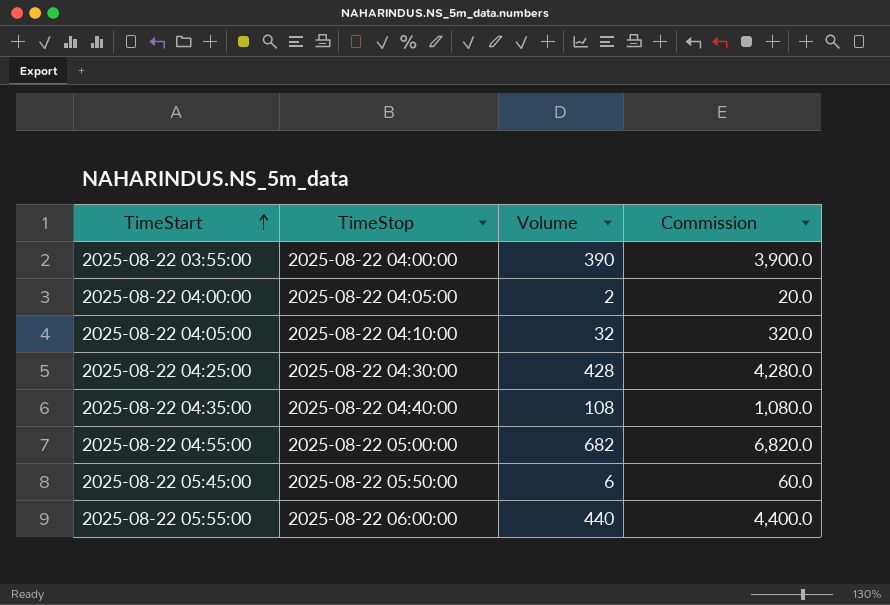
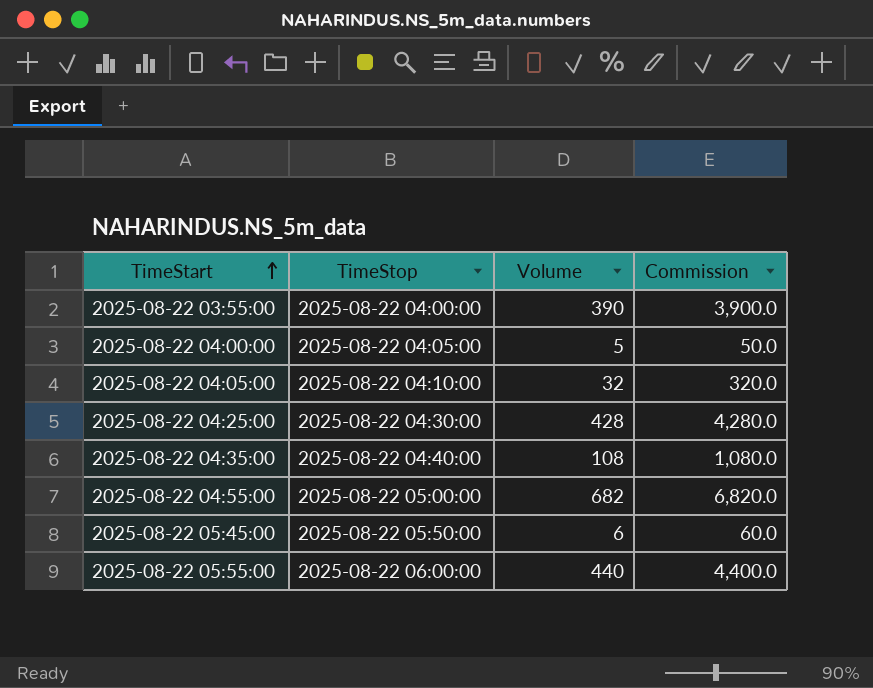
2025-08-22 04:00:00 | Volume: 2 -> 5
2025-08-22 04:00:00 | Commission: 20.0 -> 50.0

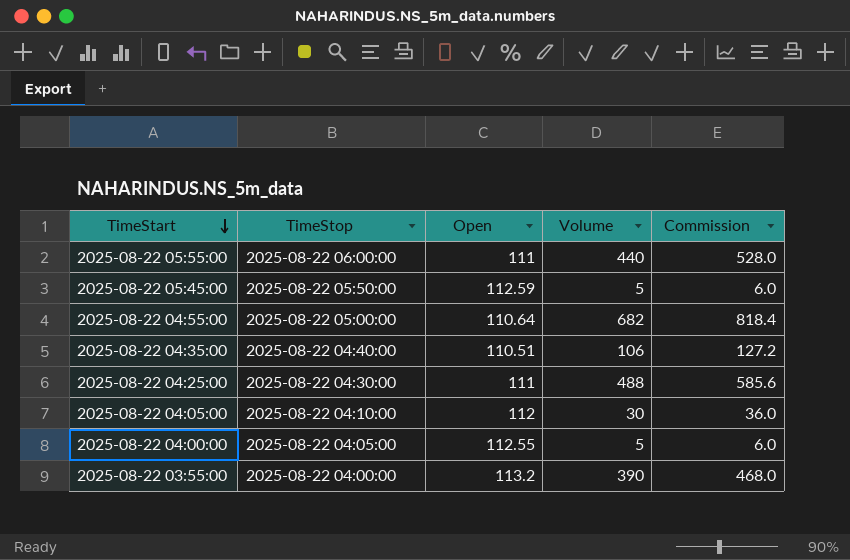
row order: TimeStart ascending -> TimeStart descending
column Open | position: none -> 3
column Commission | formula: [Volume] * 10 -> [Volume] * 1.2
2025-08-22 05:45:00 | Volume: 6 -> 5
2025-08-22 04:35:00 | Volume: 108 -> 106
2025-08-22 04:25:00 | Volume: 428 -> 488
2025-08-22 04:05:00 | Volume: 32 -> 30

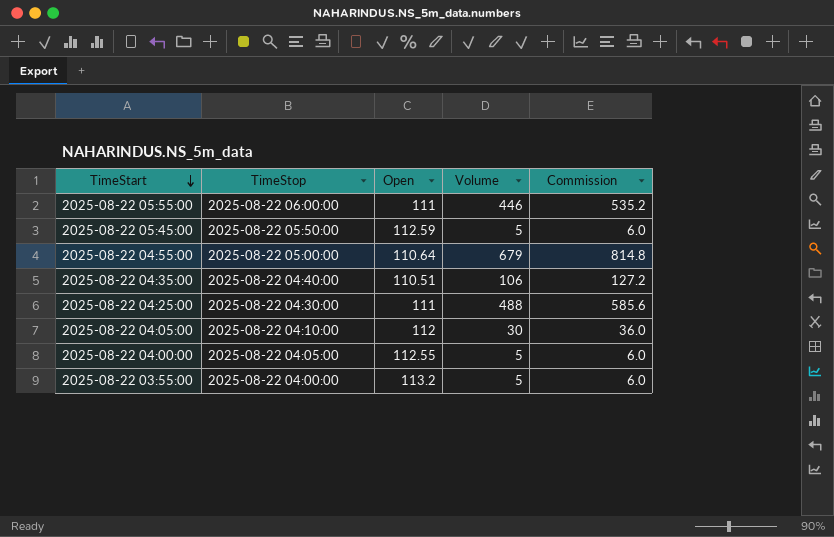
2025-08-22 05:55:00 | Volume: 440 -> 446
2025-08-22 05:55:00 | Commission: 528.0 -> 535.2
2025-08-22 04:55:00 | Volume: 682 -> 679
2025-08-22 04:55:00 | Commission: 818.4 -> 814.8
2025-08-22 03:55:00 | Volume: 390 -> 5
2025-08-22 03:55:00 | Commission: 468.0 -> 6.0

